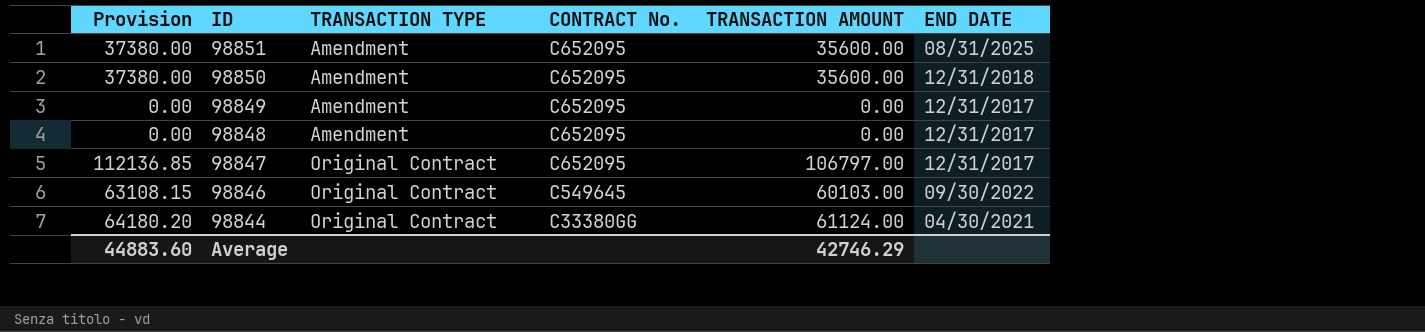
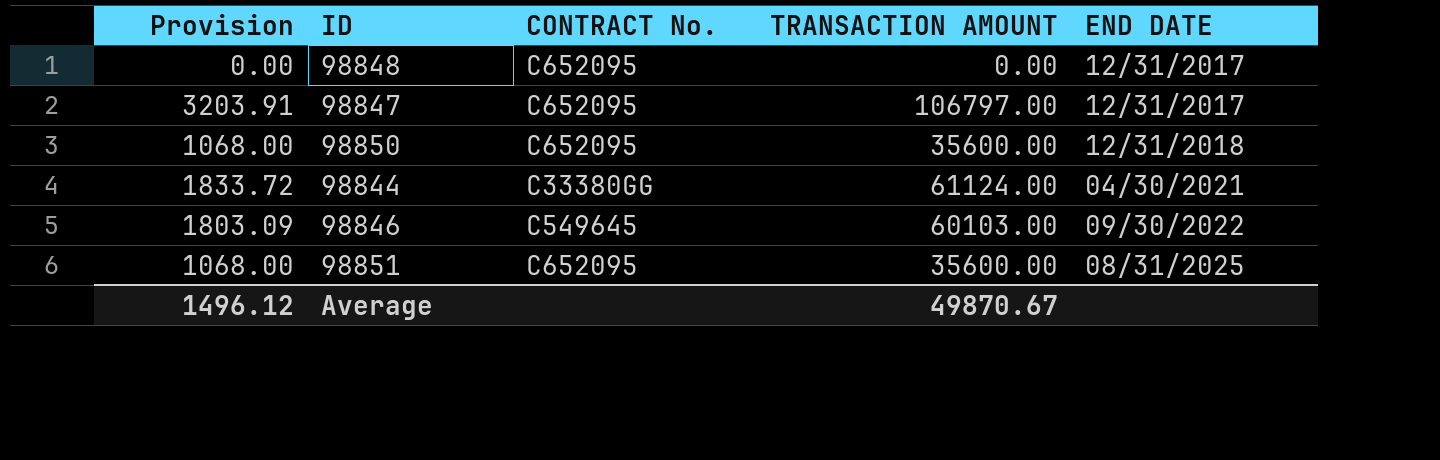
row order: ID descending -> END DATE ascending
column TRANSACTION TYPE | position: 3 -> none
column Provision | formula: [TRANSACTION AMOUNT] * 1.05 -> [TRANSACTION AMOUNT] * 0.03
row 98849: 0.00 | Amendment | C652095 | 0.00 | 12/31/2017 -> none
Average | Provision: 44883.60 -> 1496.12
Average | TRANSACTION AMOUNT: 42746.29 -> 49870.67

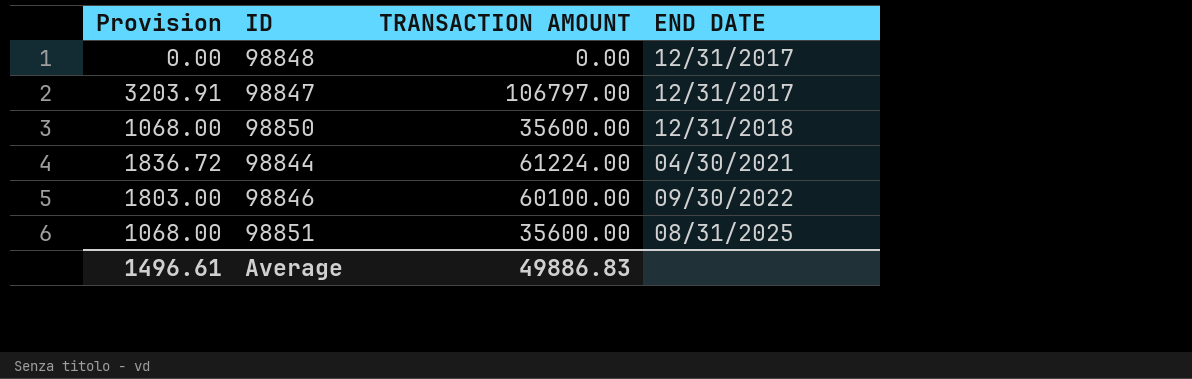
column CONTRACT No. | position: 3 -> none
98844 | Provision: 1833.72 -> 1836.72
98844 | TRANSACTION AMOUNT: 61124.00 -> 61224.00
98846 | Provision: 1803.09 -> 1803.00
98846 | TRANSACTION AMOUNT: 60103.00 -> 60100.00
Average | Provision: 1496.12 -> 1496.61
Average | TRANSACTION AMOUNT: 49870.67 -> 49886.83

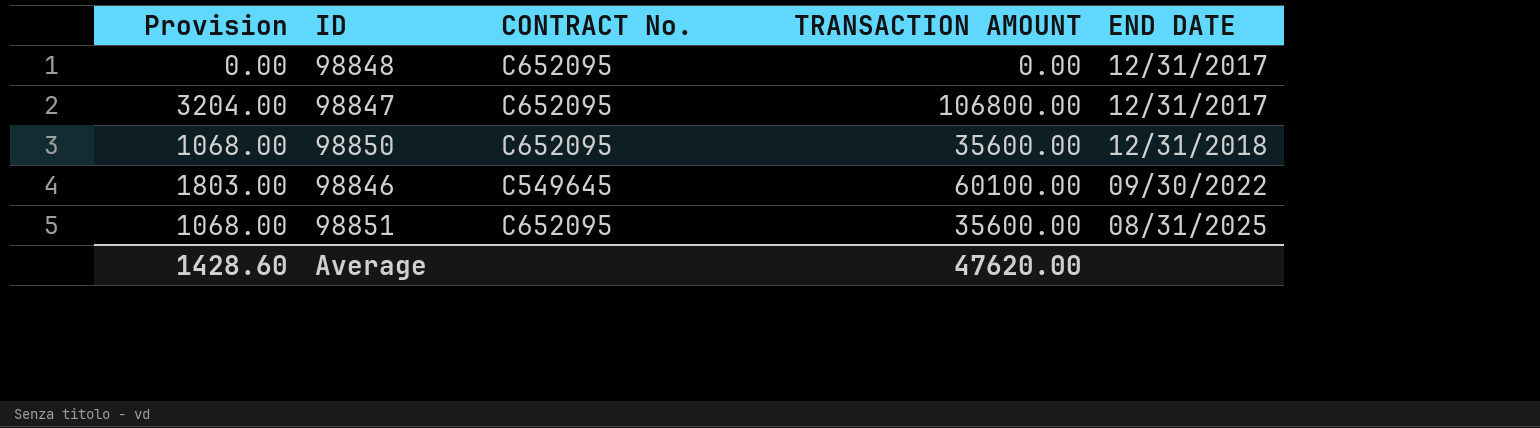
column CONTRACT No. | position: none -> 3
row 98844: 1836.72 | 61224.00 | 04/30/2021 -> none
98847 | Provision: 3203.91 -> 3204.00
98847 | TRANSACTION AMOUNT: 106797.00 -> 106800.00
Average | Provision: 1496.61 -> 1428.60
Average | TRANSACTION AMOUNT: 49886.83 -> 47620.00

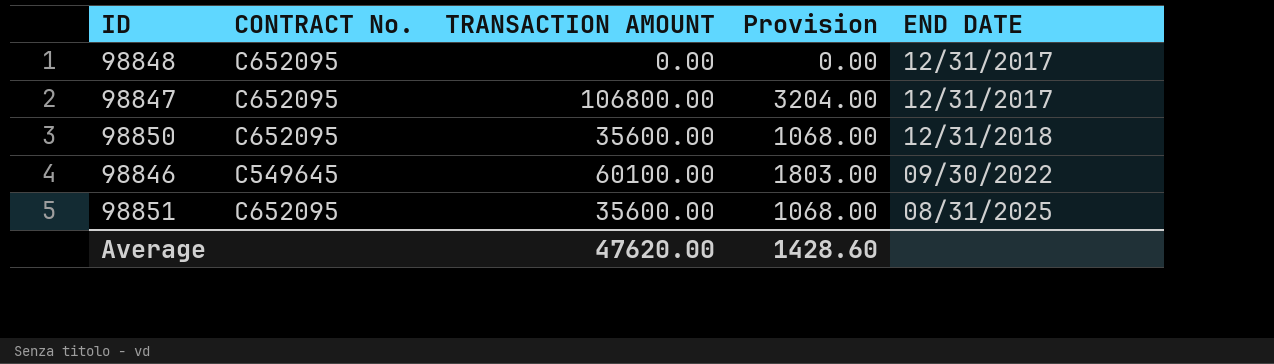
column Provision | position: 1 -> 4

